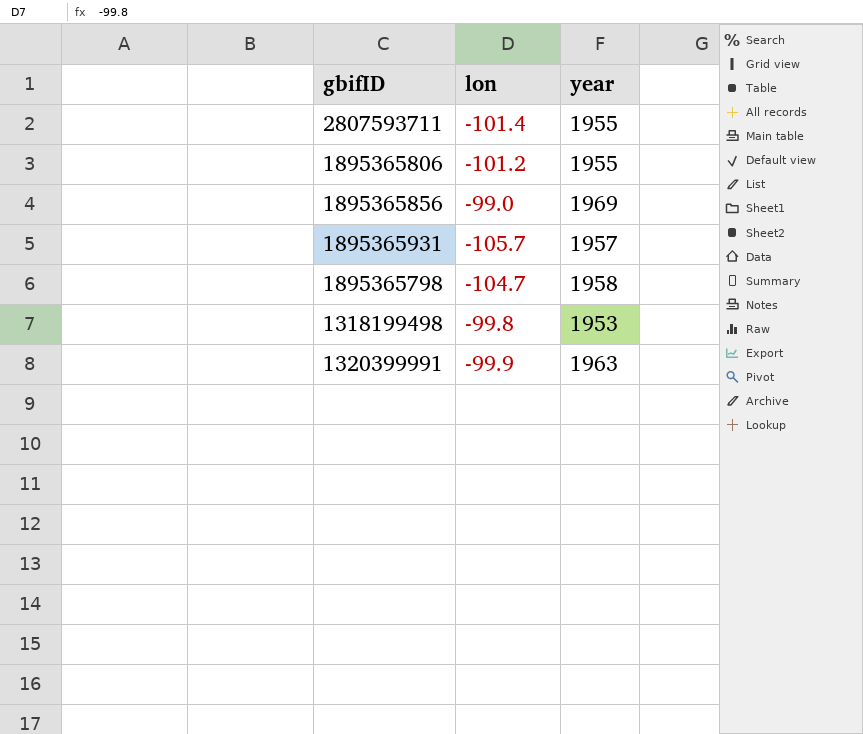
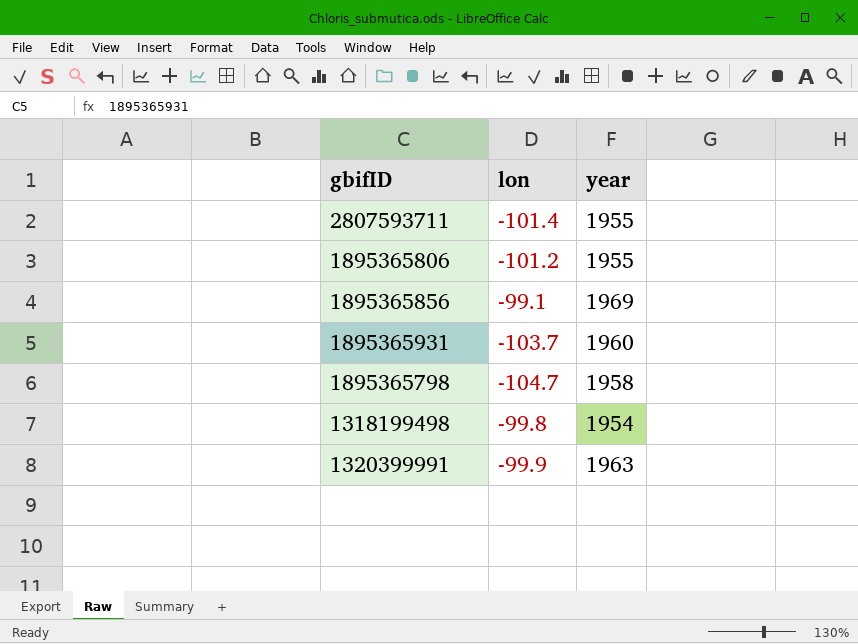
1895365856 | lon: -99.0 -> -99.1
1895365931 | lon: -105.7 -> -103.7
1895365931 | year: 1957 -> 1960
1318199498 | year: 1953 -> 1954

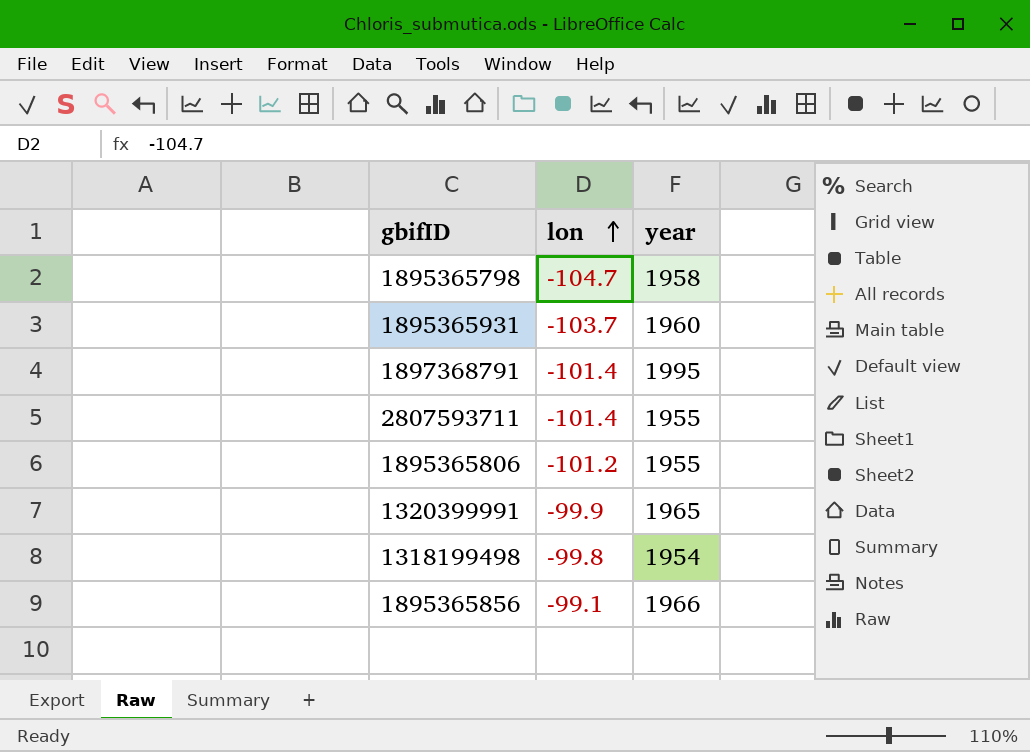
row order: none -> lon ascending
row 1897368791: none -> -101.4 | 1995
1320399991 | year: 1963 -> 1965
1895365856 | year: 1969 -> 1966

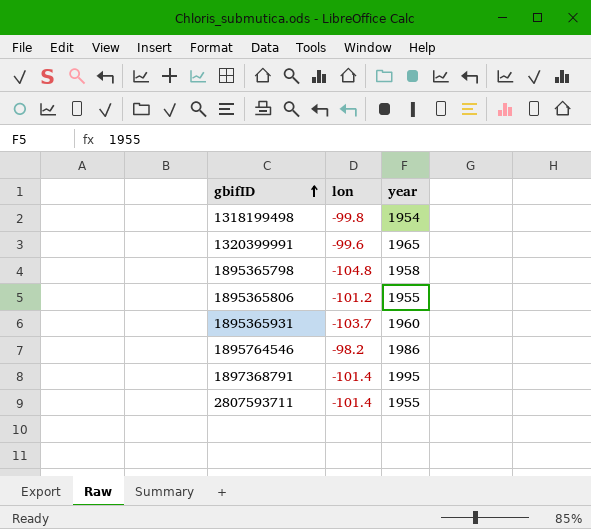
row order: lon ascending -> gbifID ascending
row 1895365856: -99.1 | 1966 -> none
1320399991 | lon: -99.9 -> -99.6
1895365798 | lon: -104.7 -> -104.8
row 1895764546: none -> -98.2 | 1986

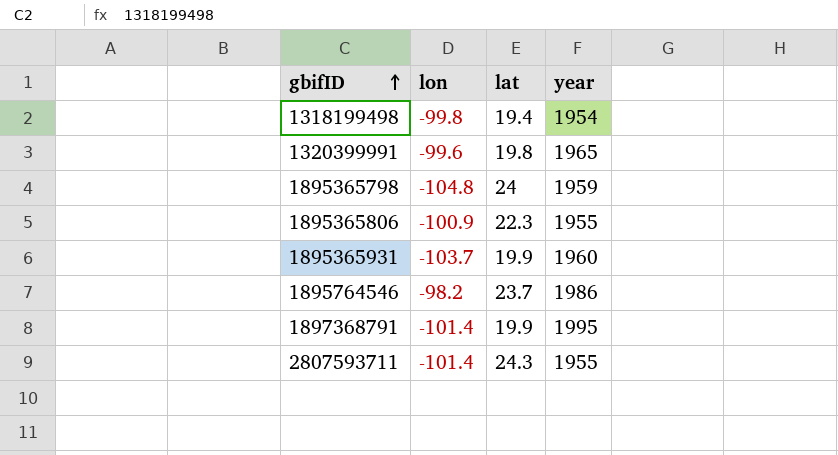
column lat | position: none -> 3
1895365798 | year: 1958 -> 1959
1895365806 | lon: -101.2 -> -100.9

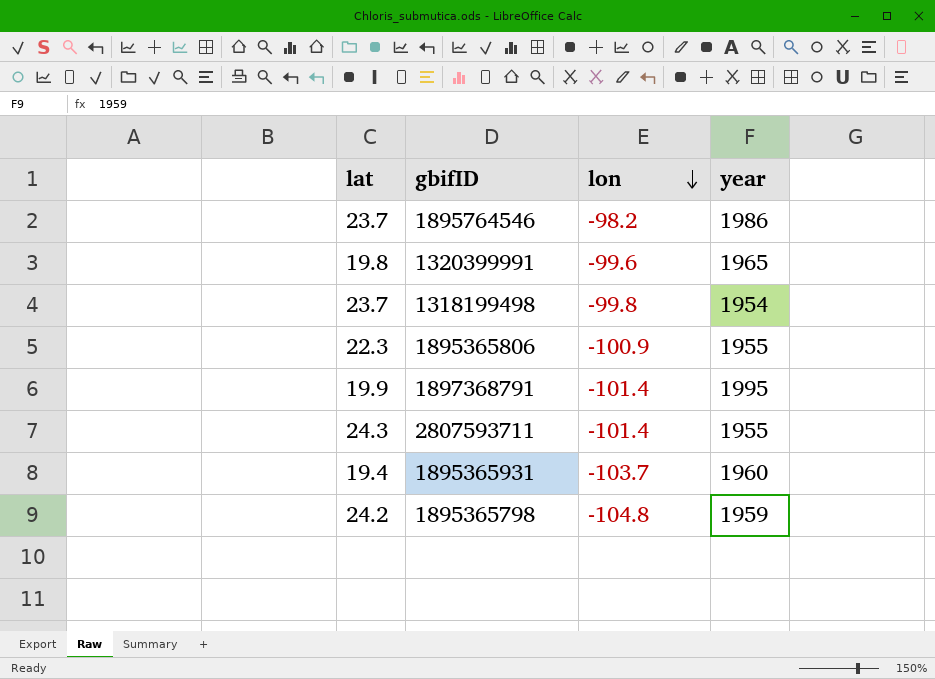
row order: gbifID ascending -> lon descending
column lat | position: 3 -> 1
1318199498 | lat: 19.4 -> 23.7
1895365931 | lat: 19.9 -> 19.4
1895365798 | lat: 24 -> 24.2

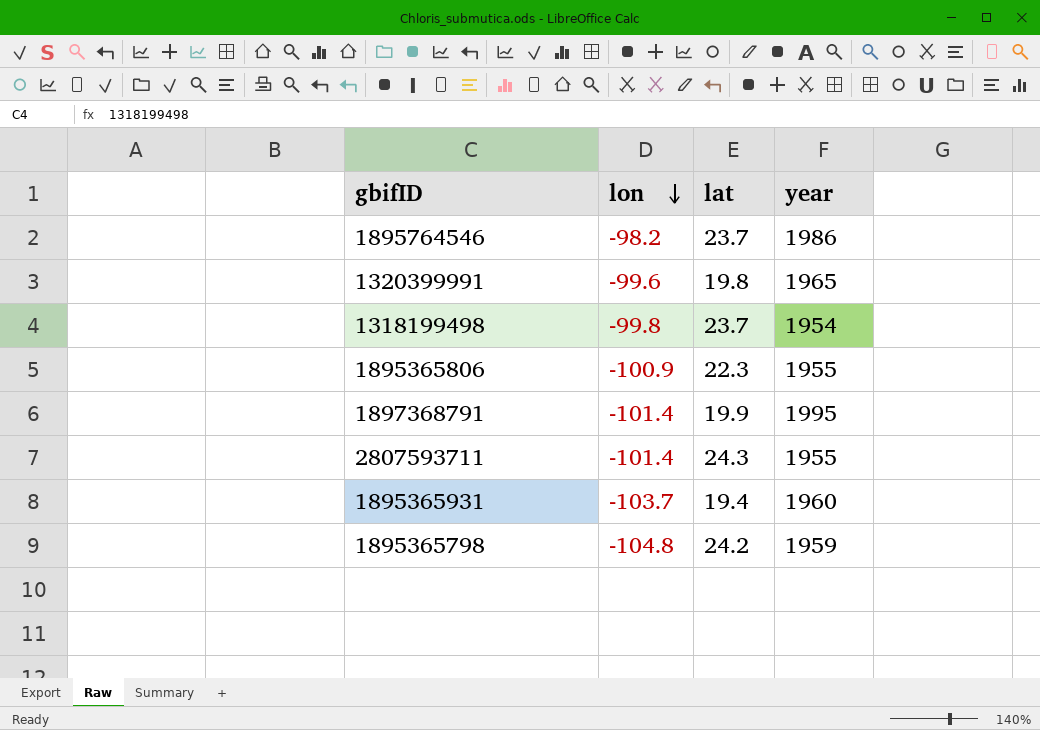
column lat | position: 1 -> 3

